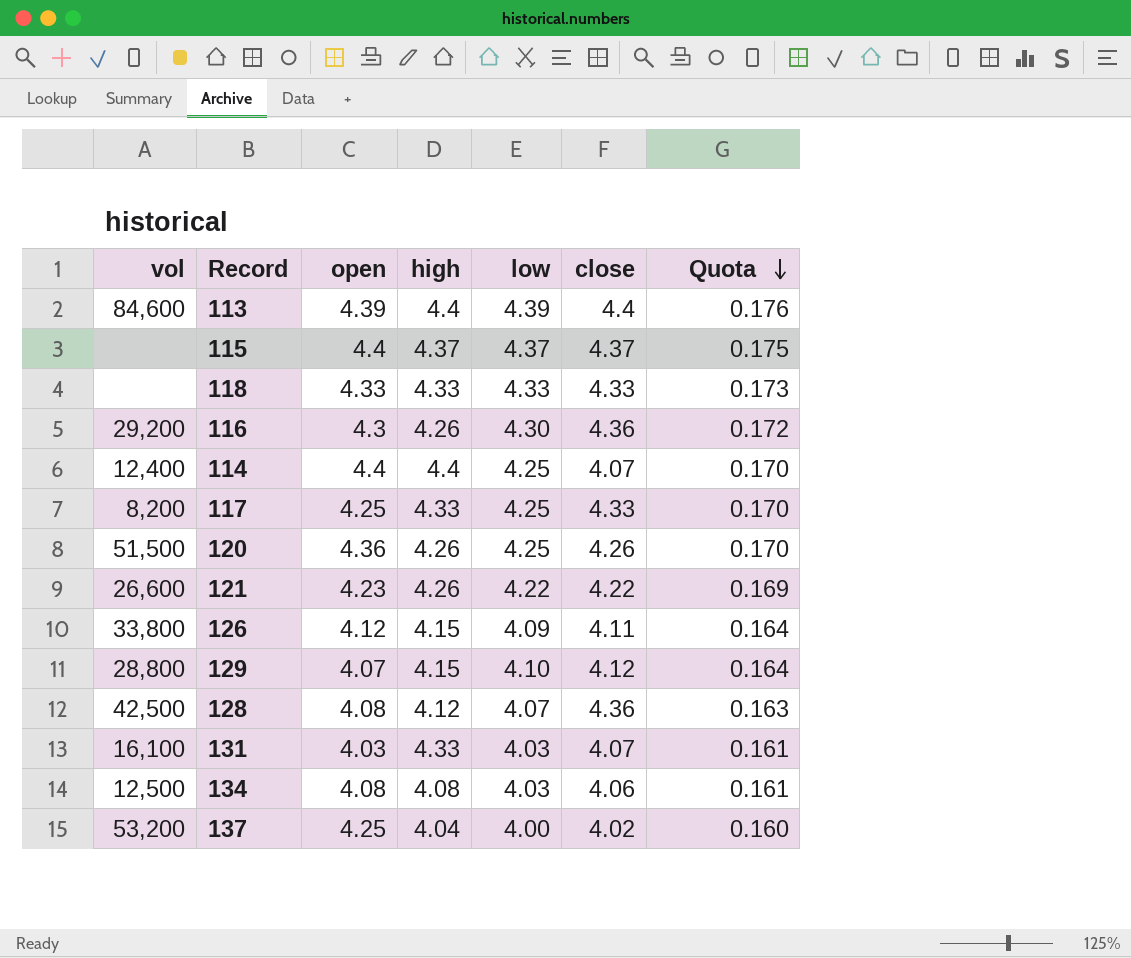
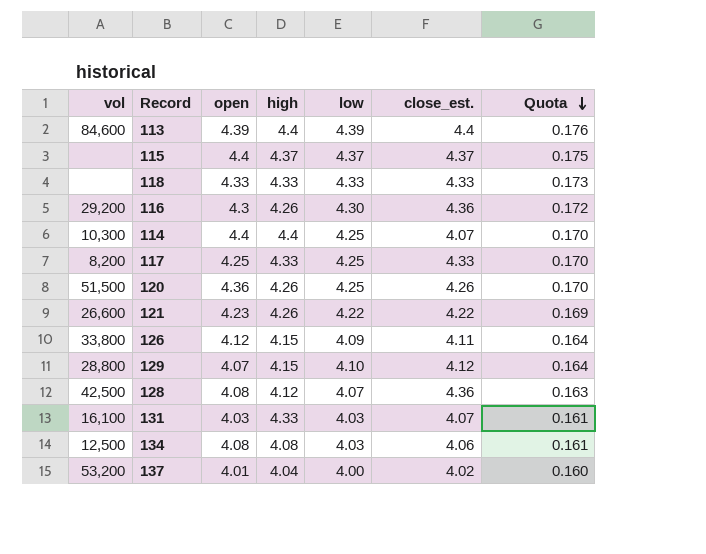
column name: close -> close_est.
114 | vol: 12,400 -> 10,300
137 | open: 4.25 -> 4.01

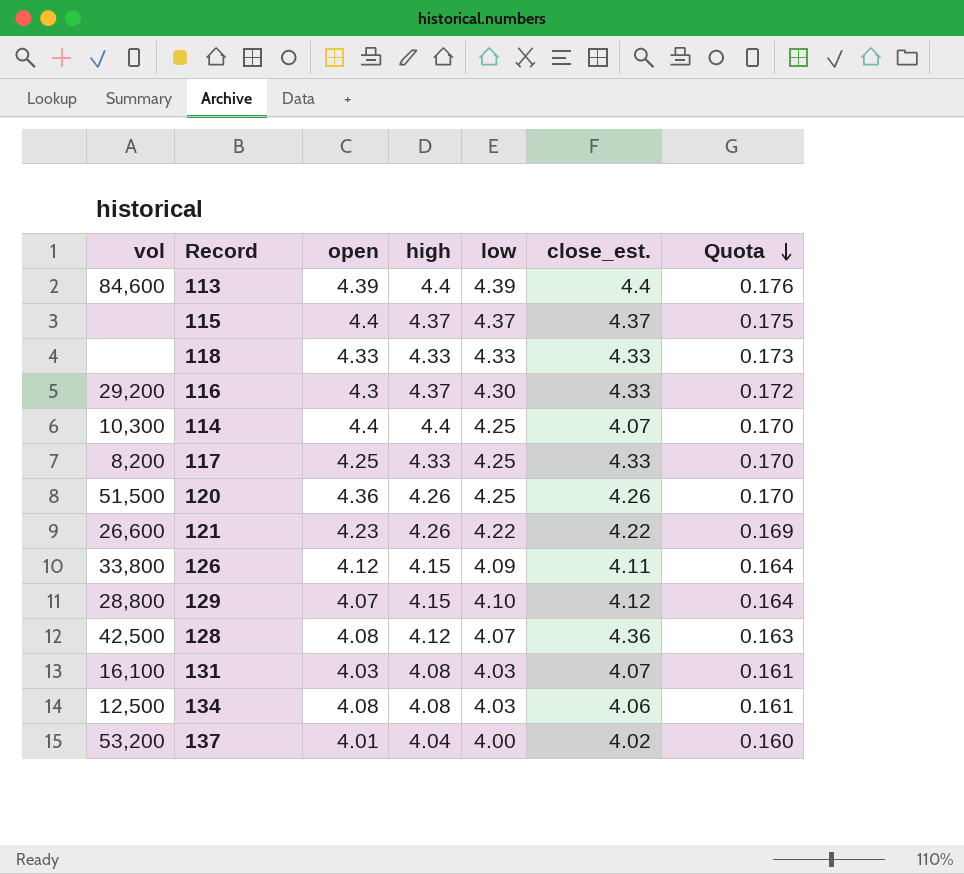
116 | high: 4.26 -> 4.37
116 | close_est.: 4.36 -> 4.33
131 | high: 4.33 -> 4.08

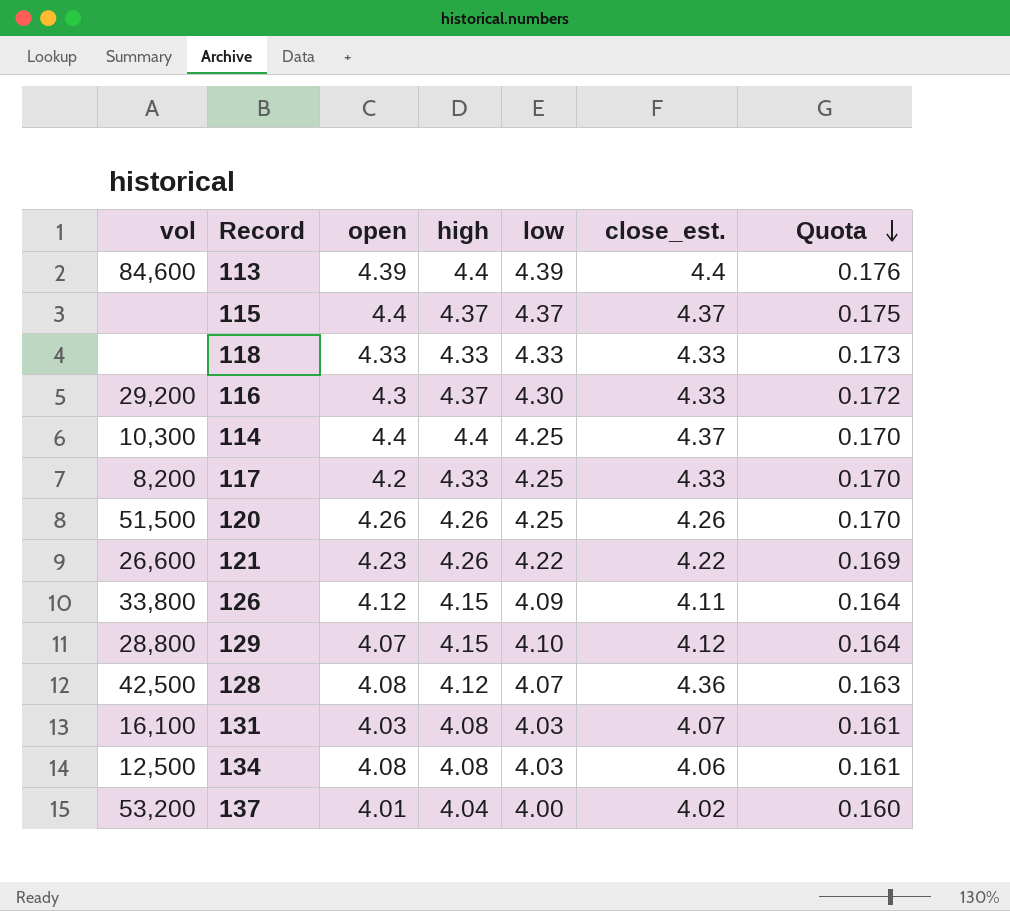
114 | close_est.: 4.07 -> 4.37
117 | open: 4.25 -> 4.2
120 | open: 4.36 -> 4.26

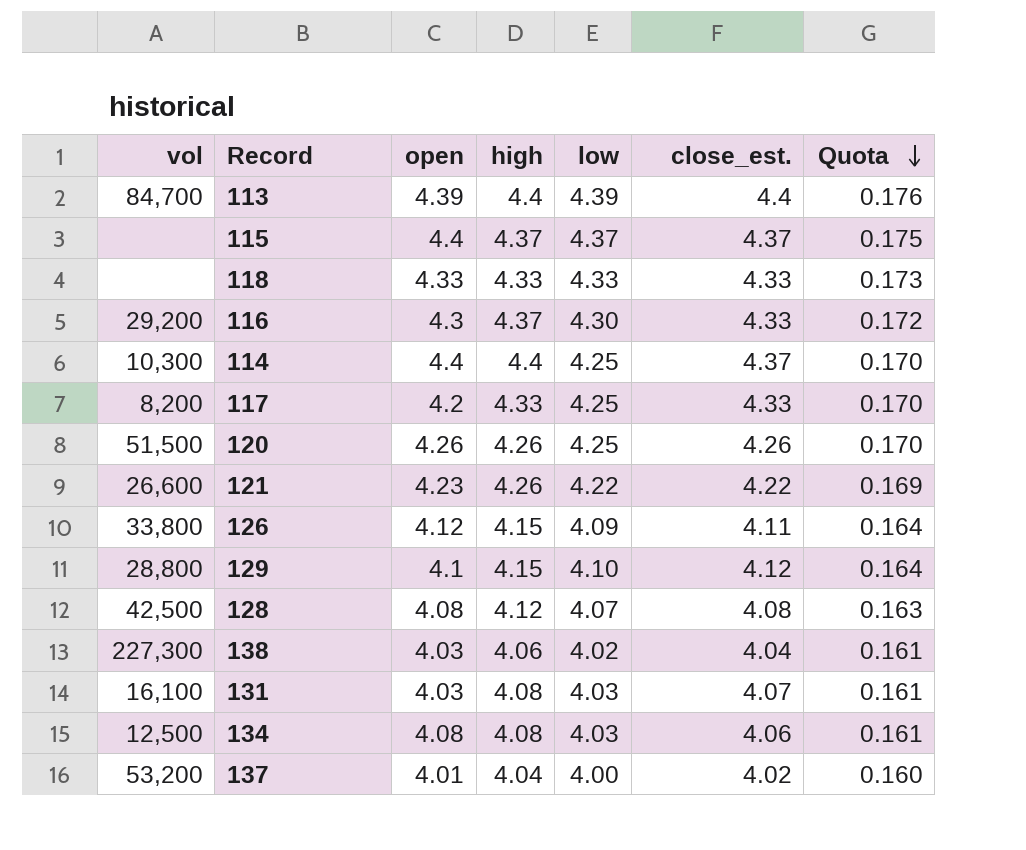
113 | vol: 84,600 -> 84,700
129 | open: 4.07 -> 4.1
128 | close_est.: 4.36 -> 4.08
row 138: none -> 227,300 | 4.03 | 4.06 | 4.02 | 4.04 | 0.161

